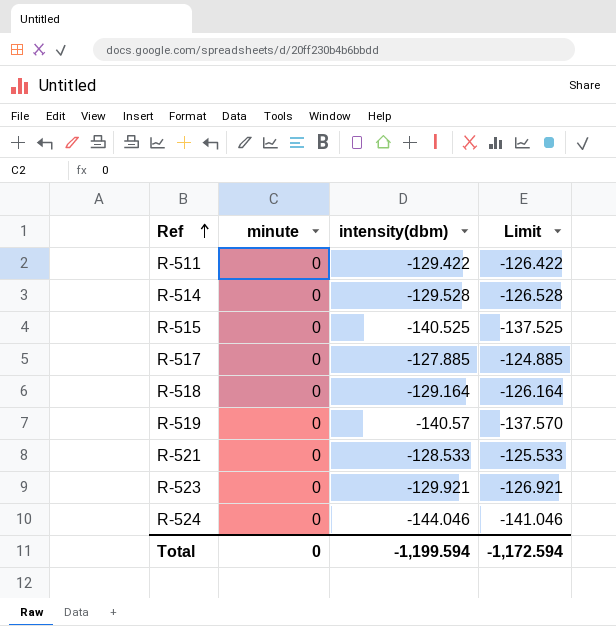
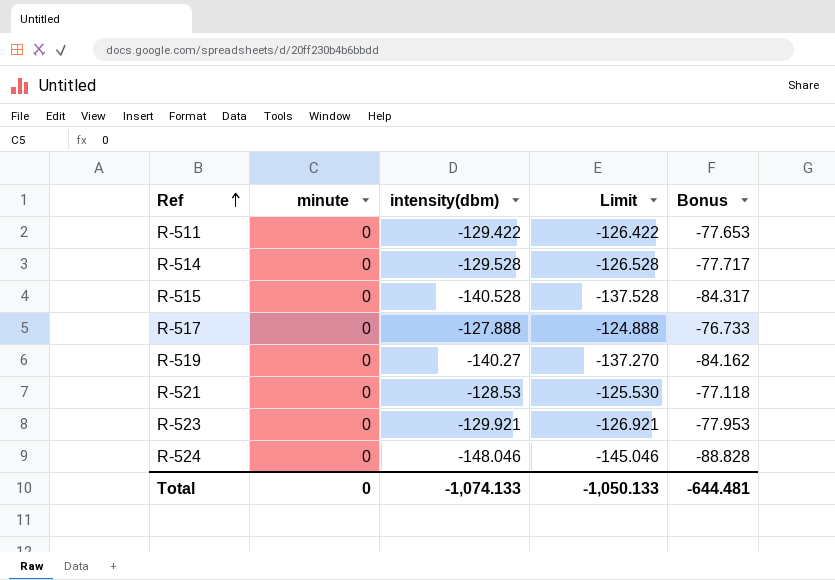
column Bonus | formula: none -> [intensity(dbm)] * 0.6
row R-518: 0 | -129.164 | -126.164 -> none
R-515 | intensity(dbm): -140.525 -> -140.528
R-515 | Limit: -137.525 -> -137.528
R-517 | intensity(dbm): -127.885 -> -127.888
R-517 | Limit: -124.885 -> -124.888
R-519 | intensity(dbm): -140.57 -> -140.27
R-519 | Limit: -137.570 -> -137.270
R-521 | intensity(dbm): -128.533 -> -128.53
R-521 | Limit: -125.533 -> -125.530
R-524 | intensity(dbm): -144.046 -> -148.046
R-524 | Limit: -141.046 -> -145.046
Total | intensity(dbm): -1,199.594 -> -1,074.133
Total | Limit: -1,172.594 -> -1,050.133

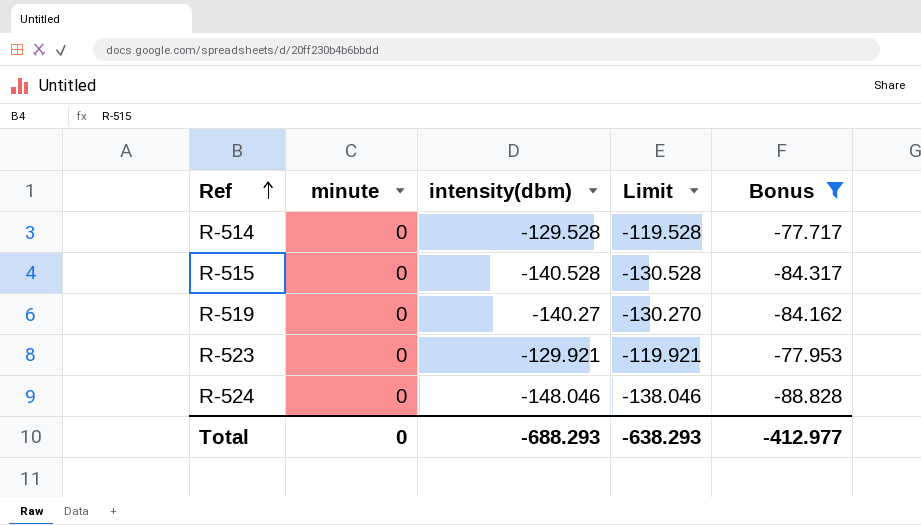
filter: none -> Bonus <= -77.717
column Limit | formula: [intensity(dbm)] + 3 -> [intensity(dbm)] + 10
Total | intensity(dbm): -1,074.133 -> -688.293
Total | Limit: -1,050.133 -> -638.293
Total | Bonus: -644.481 -> -412.977

